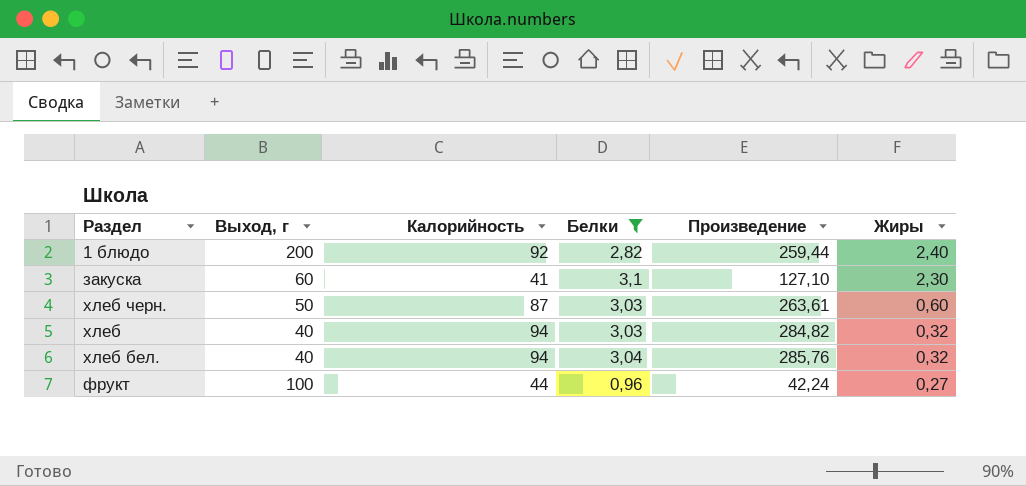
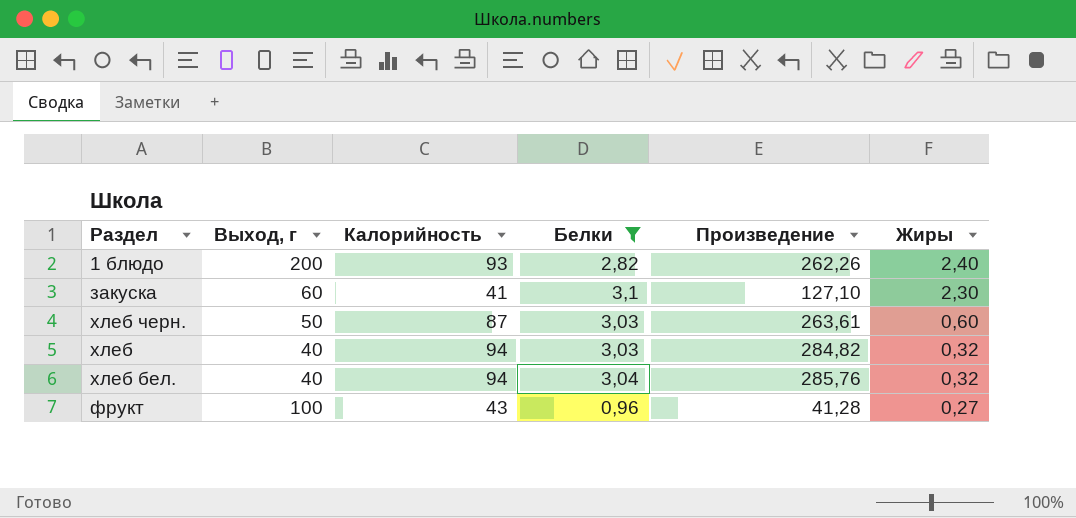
1 блюдо | Калорийность: 92 -> 93
1 блюдо | Произведение: 259,44 -> 262,26
фрукт | Калорийность: 44 -> 43
фрукт | Произведение: 42,24 -> 41,28

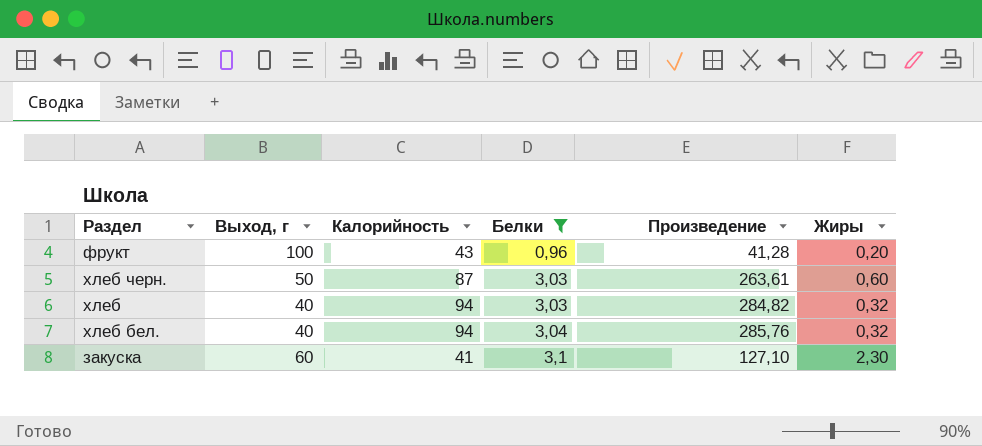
row order: Жиры descending -> Белки ascending
row 1 блюдо: 200 | 93 | 2,82 | 262,26 | 2,40 -> none
фрукт | Жиры: 0,27 -> 0,20

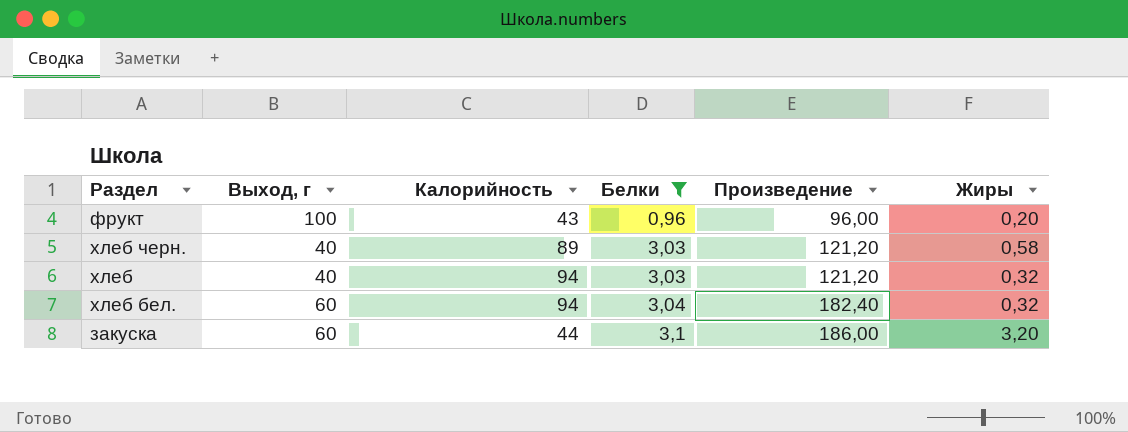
column Произведение | formula: [Калорийность] * [Белки] -> [Выход, г] * [Белки]
хлеб черн. | Выход, г: 50 -> 40
хлеб черн. | Калорийность: 87 -> 89
хлеб черн. | Жиры: 0,60 -> 0,58
хлеб бел. | Выход, г: 40 -> 60
закуска | Калорийность: 41 -> 44
закуска | Жиры: 2,30 -> 3,20

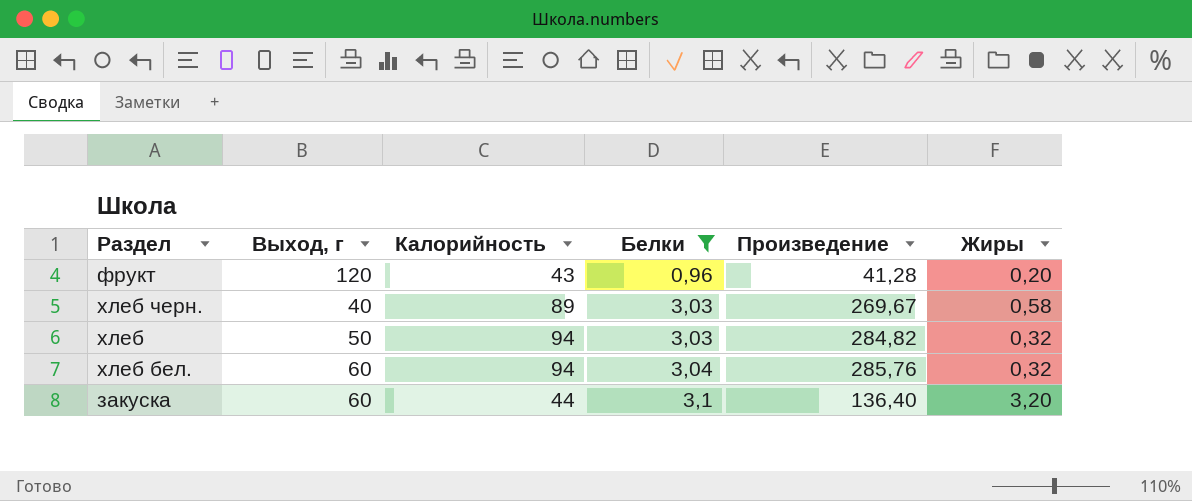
column Произведение | formula: [Выход, г] * [Белки] -> [Калорийность] * [Белки]
фрукт | Выход, г: 100 -> 120
хлеб | Выход, г: 40 -> 50

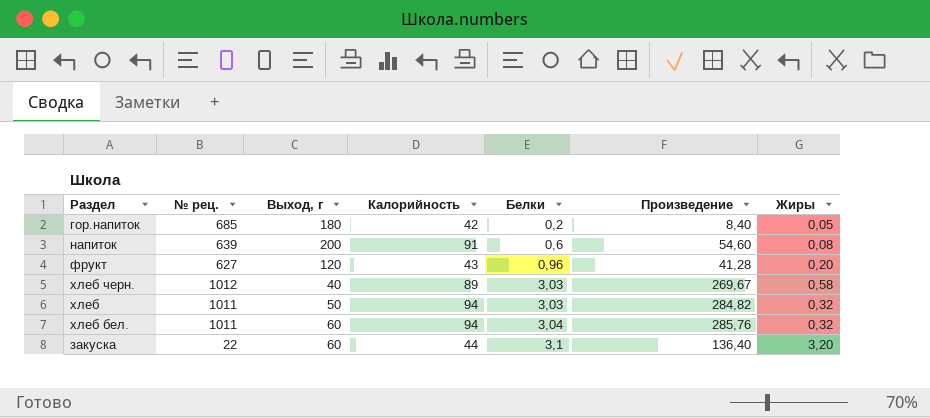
filter: Белки >= 0,96 -> none
column № рец. | position: none -> 2

